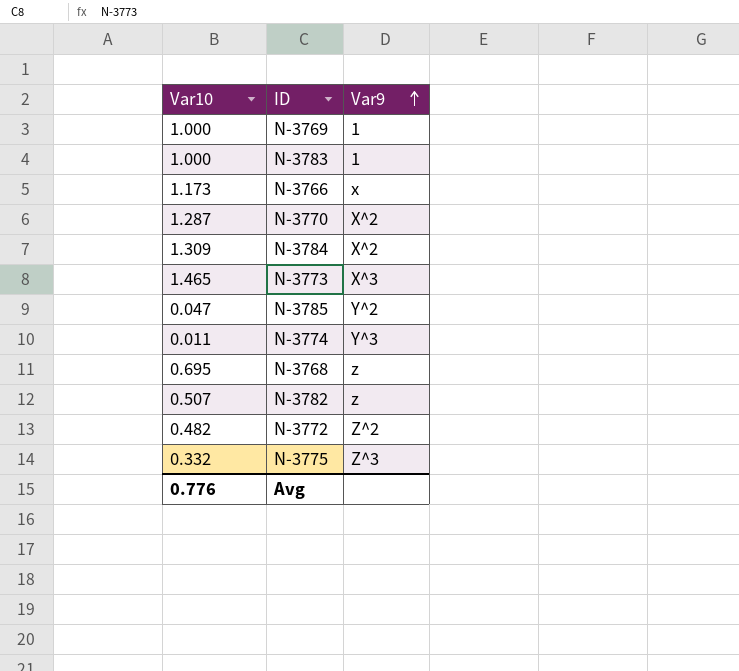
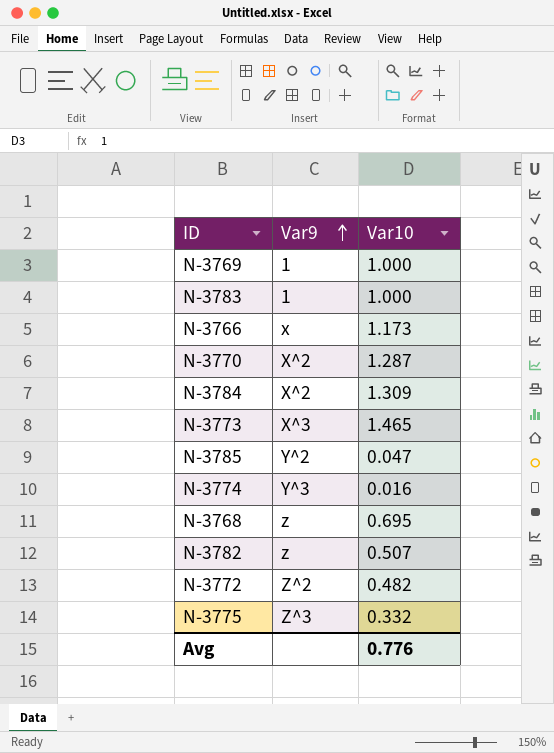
column Var10 | position: 1 -> 3
N-3774 | Var10: 0.011 -> 0.016

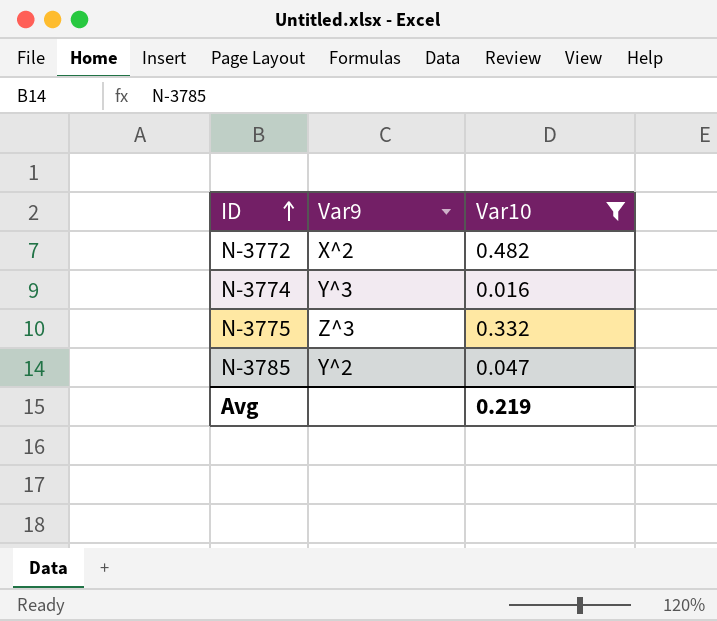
filter: none -> Var10 <= 0.482
row order: Var9 ascending -> ID ascending
N-3772 | Var9: Z^2 -> X^2
Avg | Var10: 0.776 -> 0.219

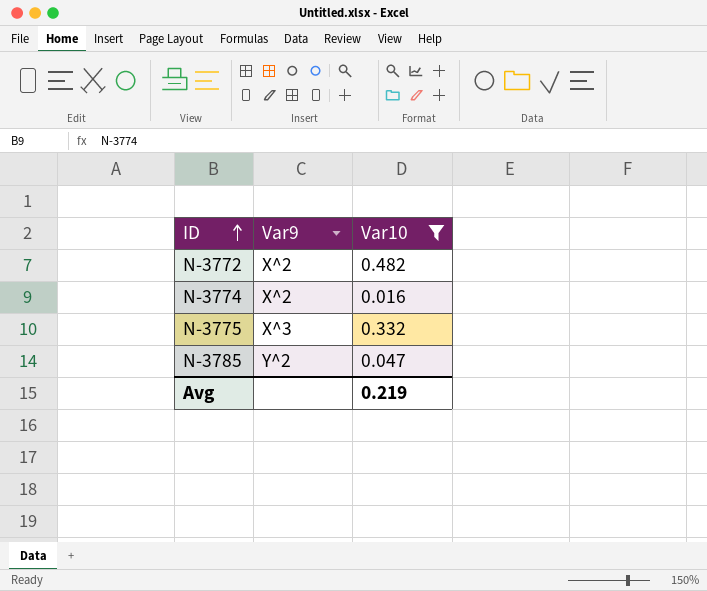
N-3774 | Var9: Y^3 -> X^2
N-3775 | Var9: Z^3 -> X^3

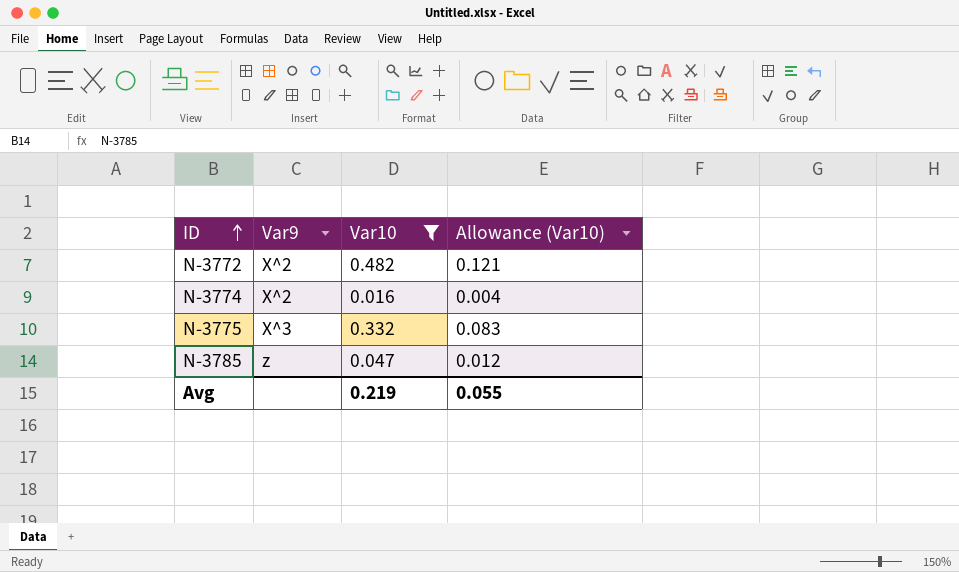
column Allowance (Var10) | formula: none -> [Var10] * 0.25
N-3785 | Var9: Y^2 -> z

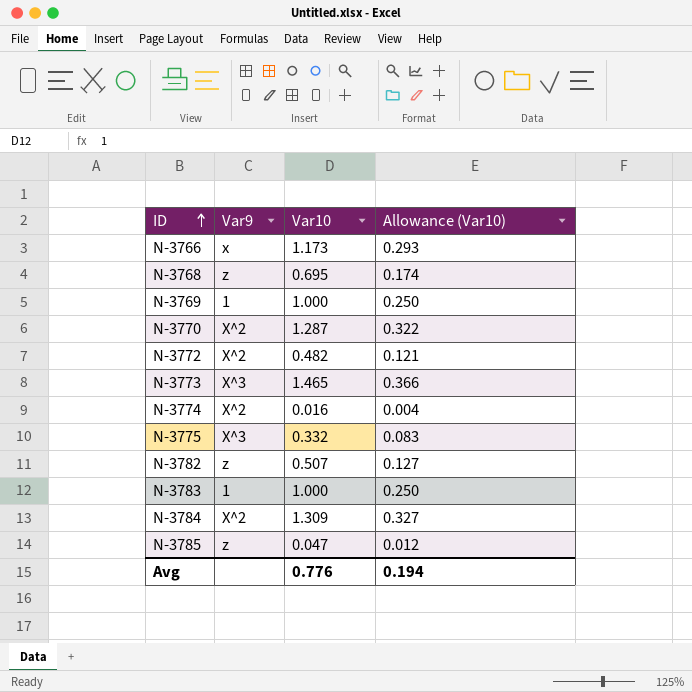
filter: Var10 <= 0.482 -> none
Avg | Var10: 0.219 -> 0.776
Avg | Allowance (Var10): 0.055 -> 0.194

